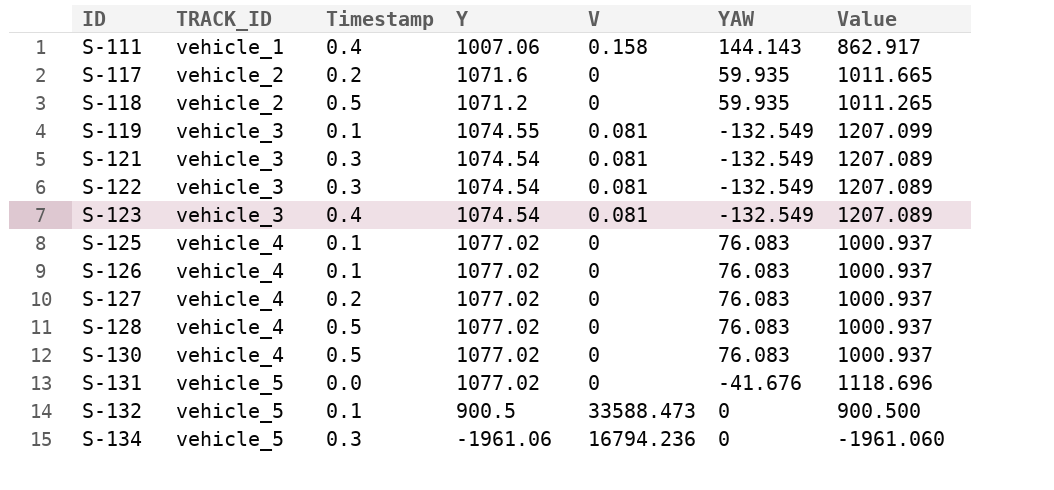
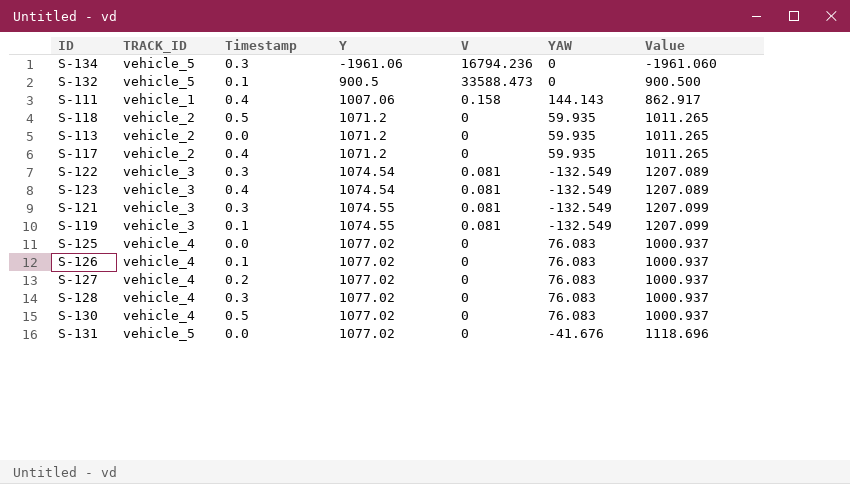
row order: ID ascending -> Y ascending
row S-113: none -> vehicle_2 | 0.0 | 1071.2 | 0 | 59.935 | 1011.265
S-117 | Timestamp: 0.2 -> 0.4
S-117 | Y: 1071.6 -> 1071.2
S-117 | Value: 1011.665 -> 1011.265
S-121 | Y: 1074.54 -> 1074.55
S-121 | Value: 1207.089 -> 1207.099
S-125 | Timestamp: 0.1 -> 0.0
S-128 | Timestamp: 0.5 -> 0.3

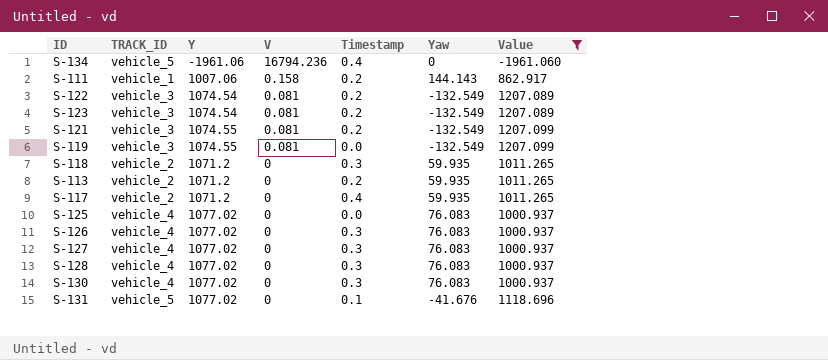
filter: none -> Value != 900.500
row order: Y ascending -> V descending
column Timestamp | position: 3 -> 5
column name: YAW -> Yaw
S-134 | Timestamp: 0.3 -> 0.4
S-111 | Timestamp: 0.4 -> 0.2
S-122 | Timestamp: 0.3 -> 0.2
S-123 | Timestamp: 0.4 -> 0.2
S-121 | Timestamp: 0.3 -> 0.2
S-119 | Timestamp: 0.1 -> 0.0
S-118 | Timestamp: 0.5 -> 0.3
S-113 | Timestamp: 0.0 -> 0.2
S-126 | Timestamp: 0.1 -> 0.3
S-127 | Timestamp: 0.2 -> 0.3
S-130 | Timestamp: 0.5 -> 0.3
S-131 | Timestamp: 0.0 -> 0.1

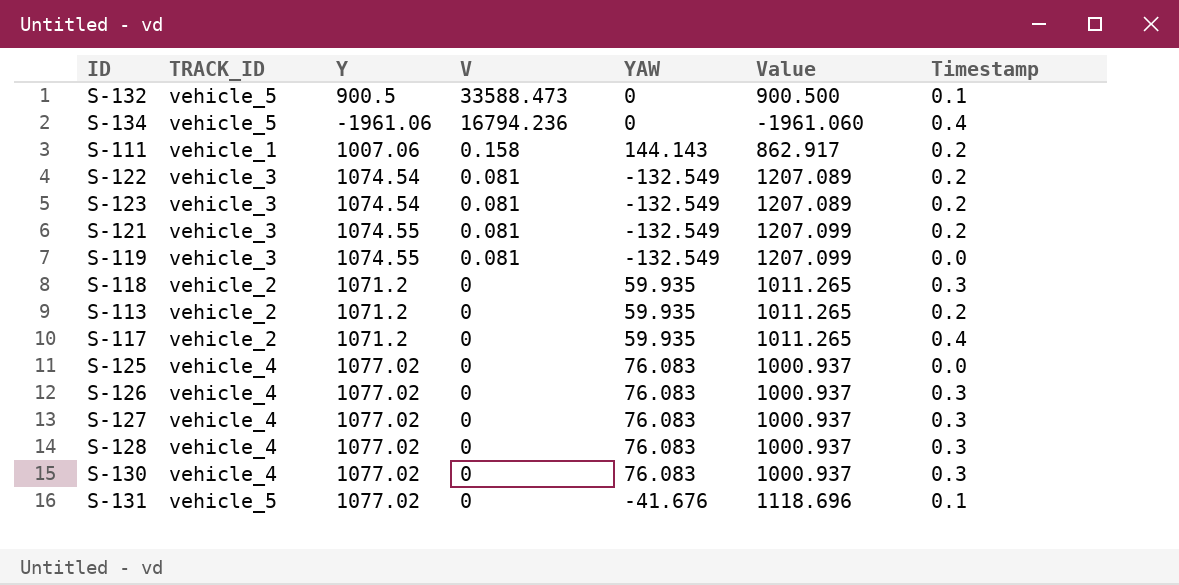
filter: Value != 900.500 -> none
column name: Yaw -> YAW
column Timestamp | position: 5 -> 7

